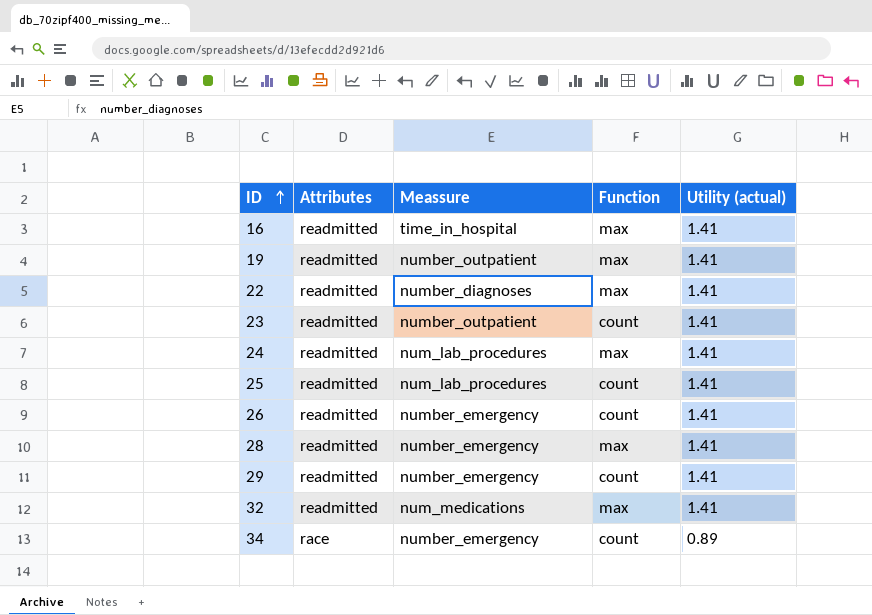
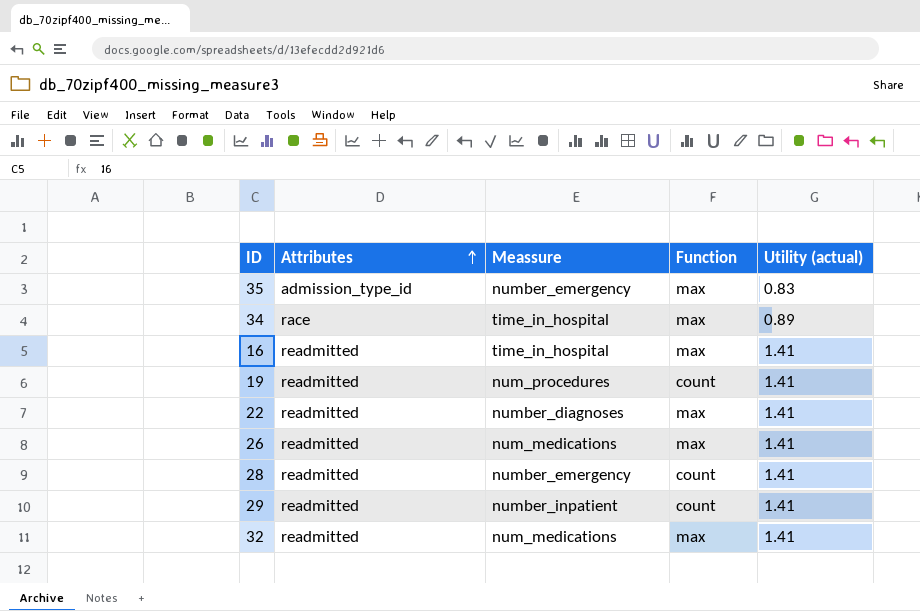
row order: ID ascending -> Attributes ascending
row 23: readmitted | number_outpatient | count | 1.41 -> none
row 24: readmitted | num_lab_procedures | max | 1.41 -> none
row 25: readmitted | num_lab_procedures | count | 1.41 -> none
row 35: none -> admission_type_id | number_emergency | max | 0.83
34 | Meassure: number_emergency -> time_in_hospital
34 | Function: count -> max
19 | Meassure: number_outpatient -> num_procedures
19 | Function: max -> count
26 | Meassure: number_emergency -> num_medications
26 | Function: count -> max
28 | Function: max -> count
29 | Meassure: number_emergency -> number_inpatient

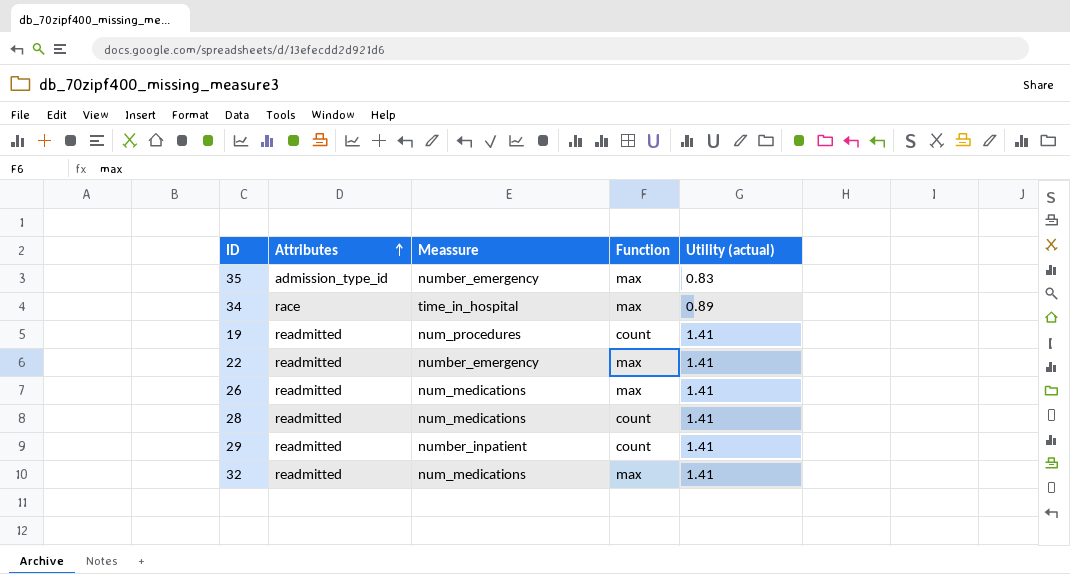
row 16: readmitted | time_in_hospital | max | 1.41 -> none
22 | Meassure: number_diagnoses -> number_emergency
28 | Meassure: number_emergency -> num_medications

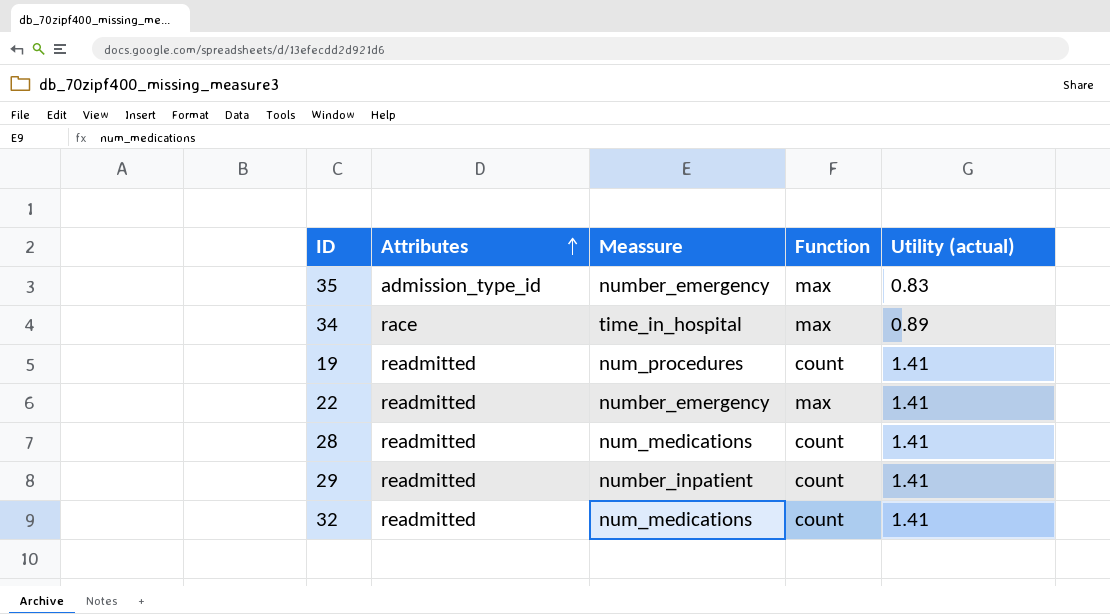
row 26: readmitted | num_medications | max | 1.41 -> none
32 | Function: max -> count

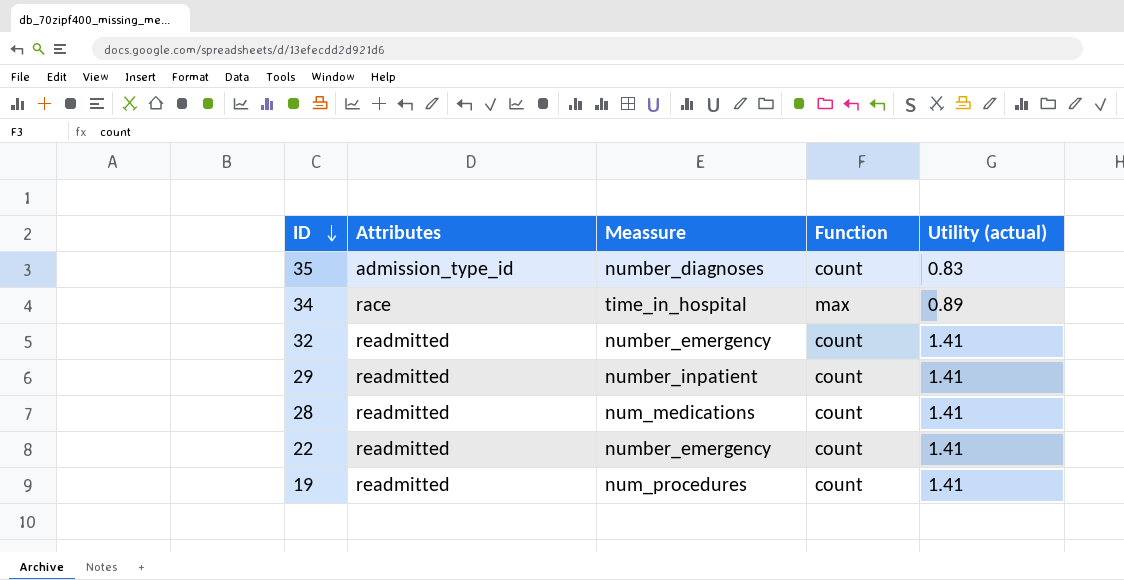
row order: Attributes ascending -> ID descending
35 | Meassure: number_emergency -> number_diagnoses
35 | Function: max -> count
32 | Meassure: num_medications -> number_emergency
22 | Function: max -> count

